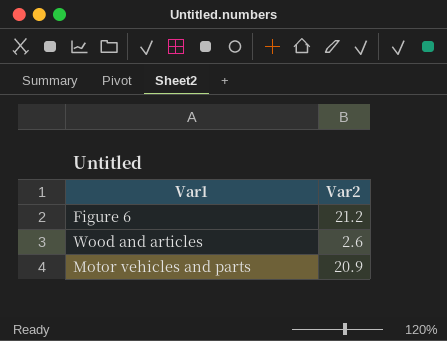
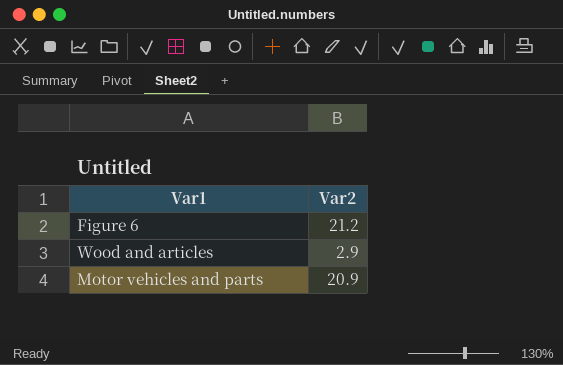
Wood and articles | Var2: 2.6 -> 2.9

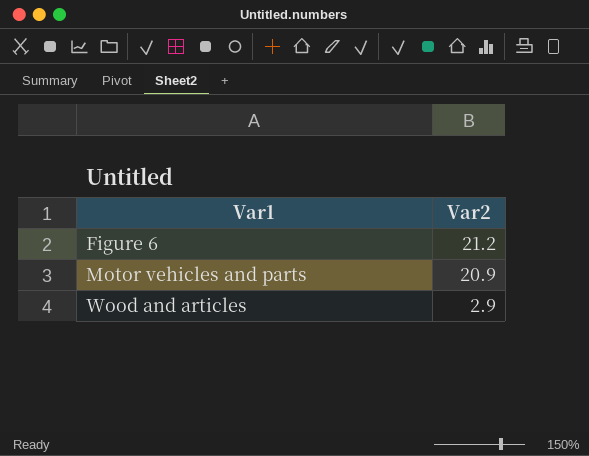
row order: none -> Var1 ascending

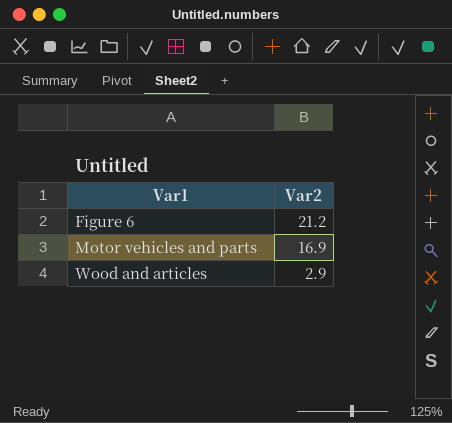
Motor vehicles and parts | Var2: 20.9 -> 16.9

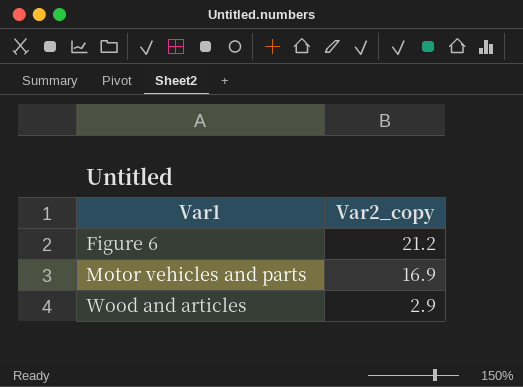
column name: Var2 -> Var2_copy

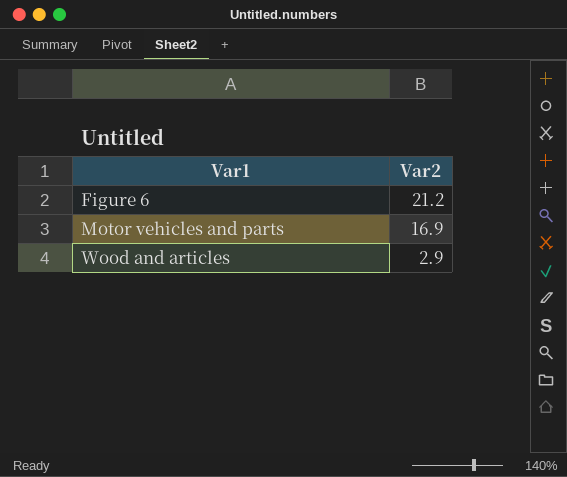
column name: Var2_copy -> Var2

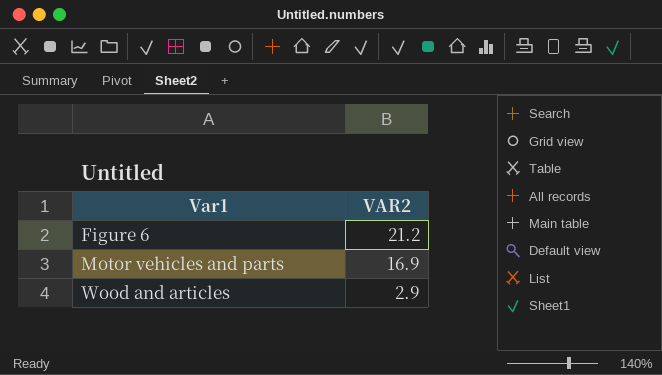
column name: Var2 -> VAR2

